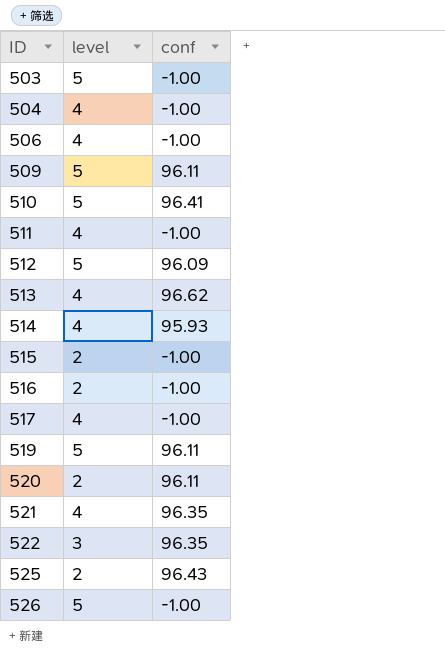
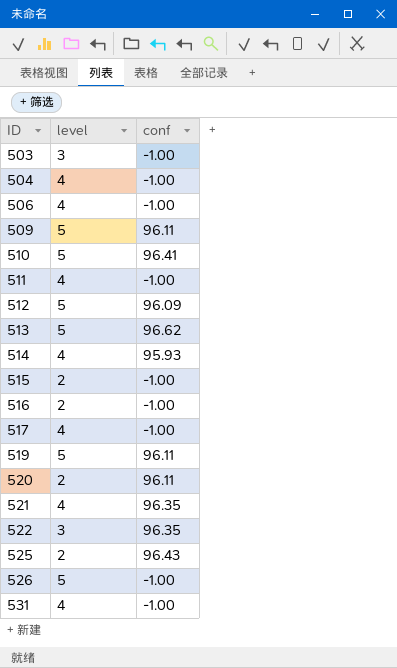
503 | level: 5 -> 3
513 | level: 4 -> 5
row 531: none -> 4 | -1.00

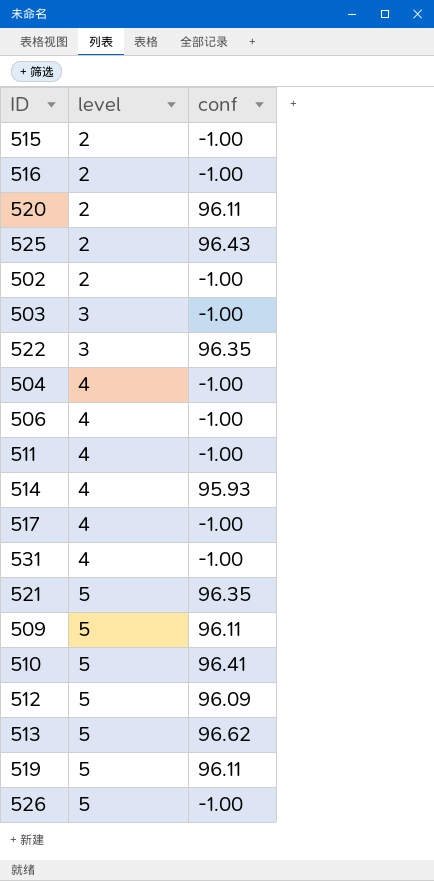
row order: ID ascending -> level ascending
row 502: none -> 2 | -1.00
521 | level: 4 -> 5

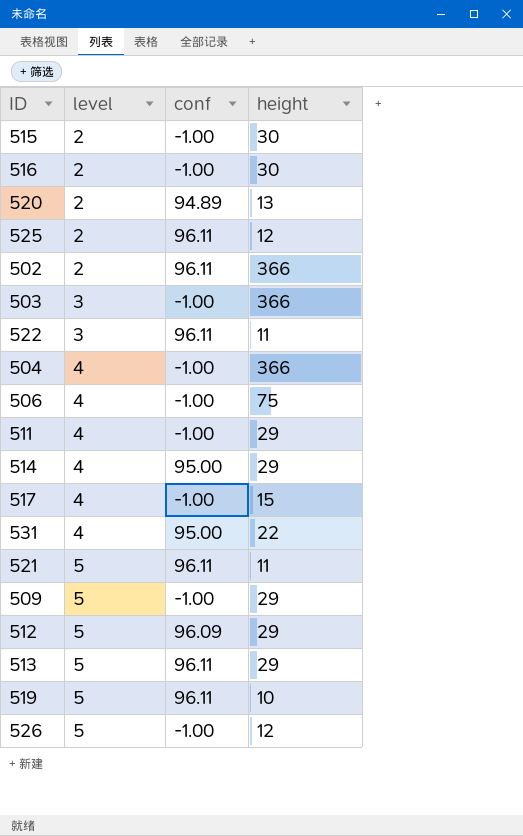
column height | position: none -> 4
row 510: 5 | 96.41 -> none
520 | conf: 96.11 -> 94.89
525 | conf: 96.43 -> 96.11
502 | conf: -1.00 -> 96.11
522 | conf: 96.35 -> 96.11
514 | conf: 95.93 -> 95.00
531 | conf: -1.00 -> 95.00
521 | conf: 96.35 -> 96.11
509 | conf: 96.11 -> -1.00
513 | conf: 96.62 -> 96.11

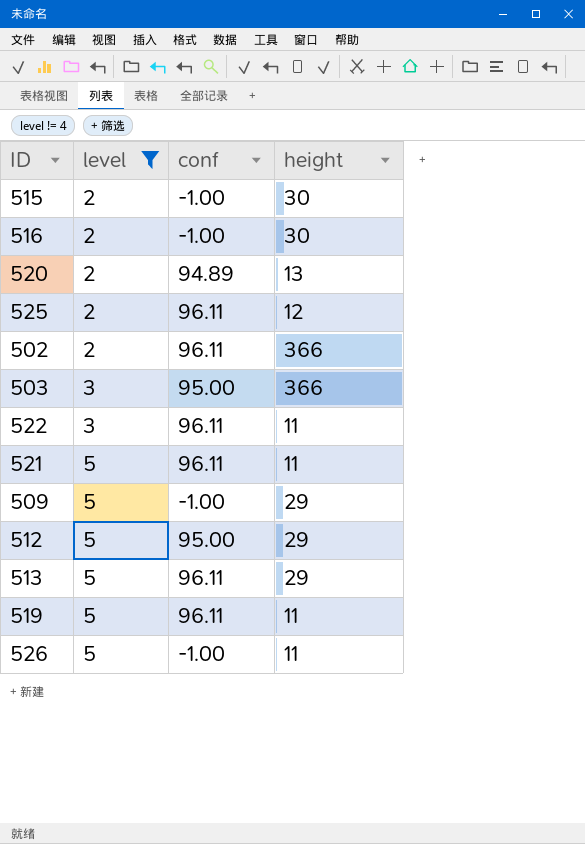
filter: none -> level != 4
503 | conf: -1.00 -> 95.00
512 | conf: 96.09 -> 95.00
519 | height: 10 -> 11
526 | height: 12 -> 11

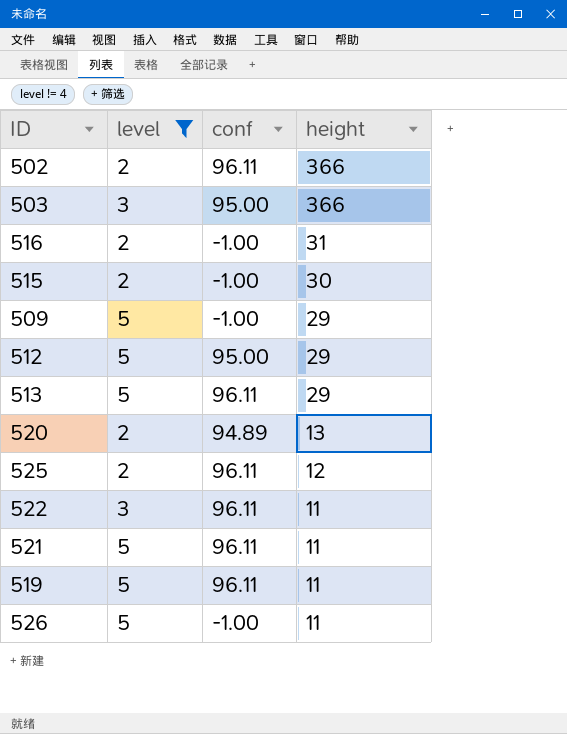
row order: level ascending -> height descending
516 | height: 30 -> 31

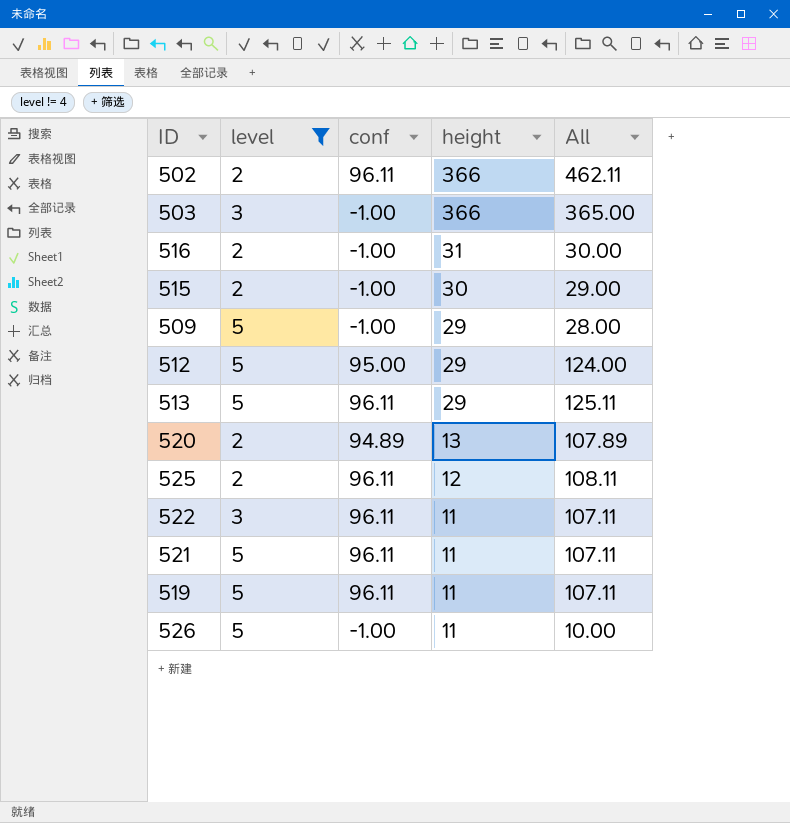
column All | formula: none -> [conf] + [height]
503 | conf: 95.00 -> -1.00

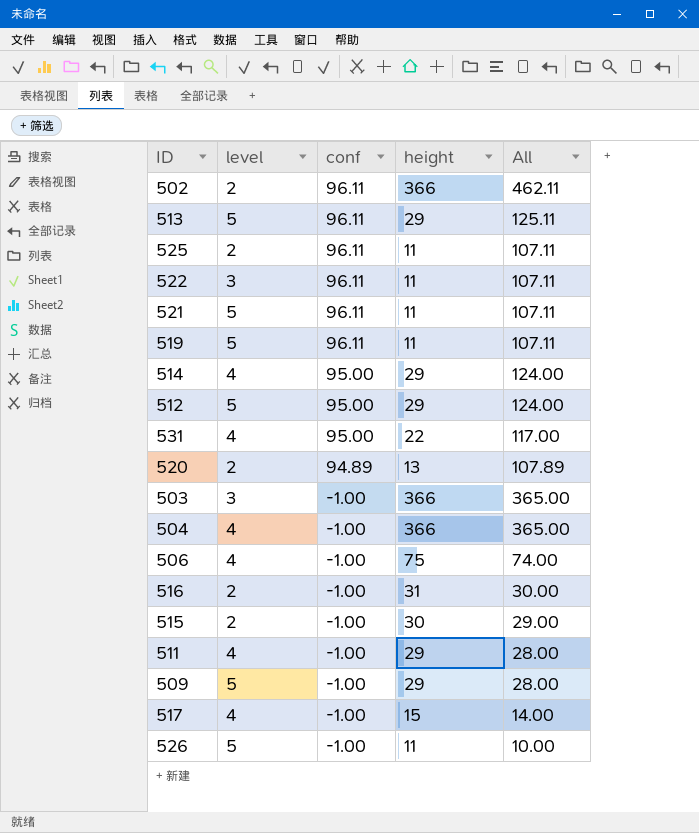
filter: level != 4 -> none
row order: height descending -> conf descending
525 | height: 12 -> 11
525 | All: 108.11 -> 107.11

